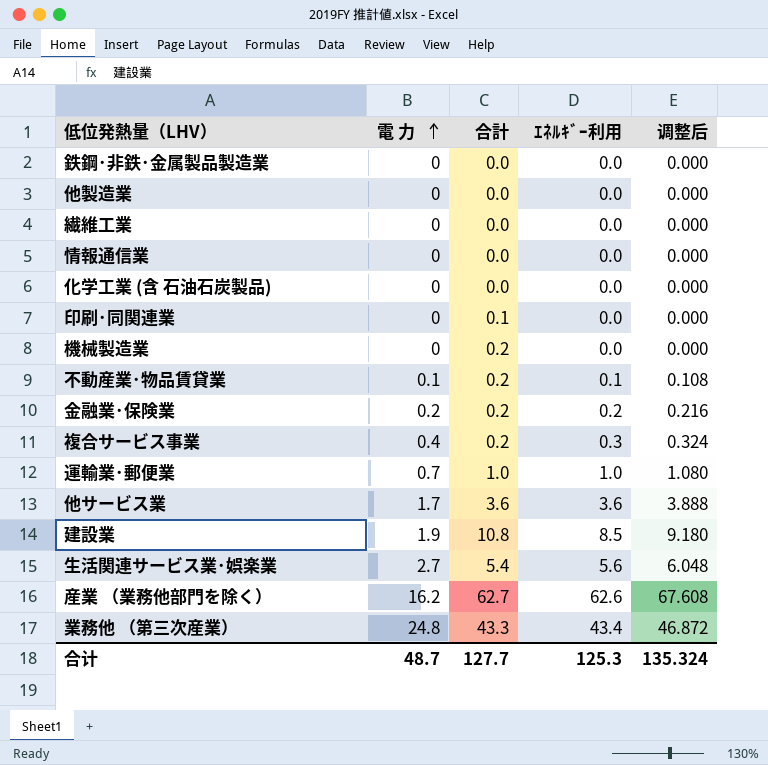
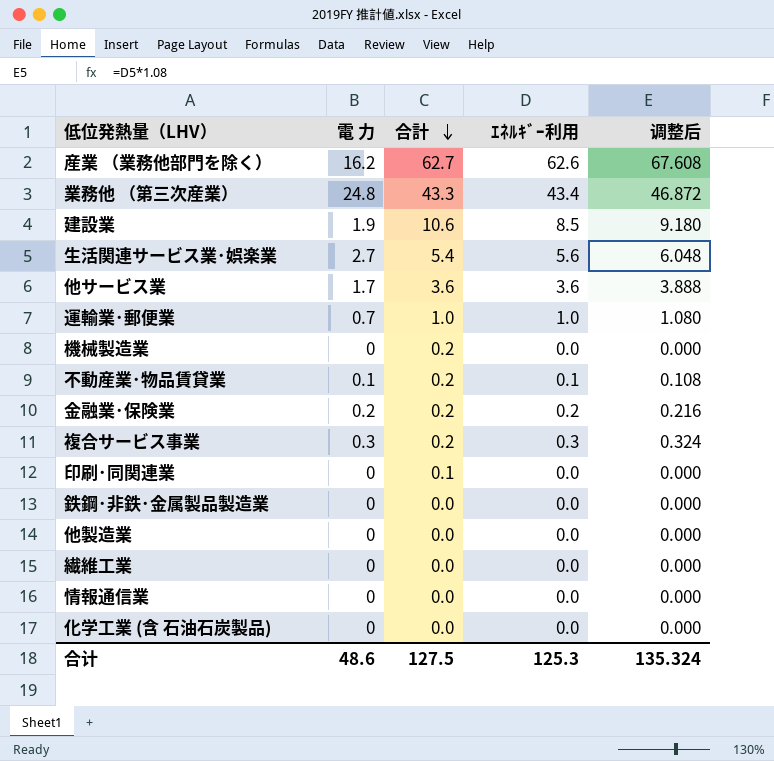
row order: 電 力 ascending -> 合計 descending
建設業 | 合計: 10.8 -> 10.6
複合サービス事業 | 電 力: 0.4 -> 0.3
合计 | 電 力: 48.7 -> 48.6
合计 | 合計: 127.7 -> 127.5

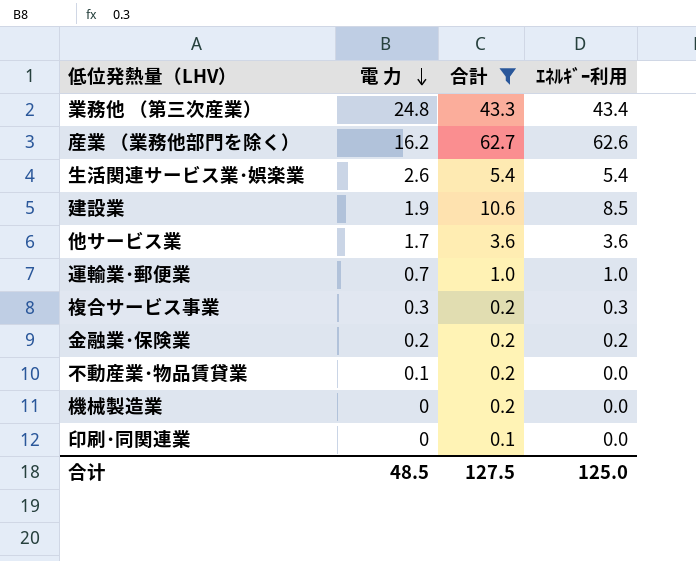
filter: none -> 合計 != 0.0
row order: 合計 descending -> 電 力 descending
column 调整后 | formula: [ｴﾈﾙｷﾞｰ利用] * 1.08 -> none
生活関連サービス業･娯楽業 | 電 力: 2.7 -> 2.6
生活関連サービス業･娯楽業 | ｴﾈﾙｷﾞｰ利用: 5.6 -> 5.4
不動産業･物品賃貸業 | ｴﾈﾙｷﾞｰ利用: 0.1 -> 0.0
合计 | 電 力: 48.6 -> 48.5
合计 | ｴﾈﾙｷﾞｰ利用: 125.3 -> 125.0

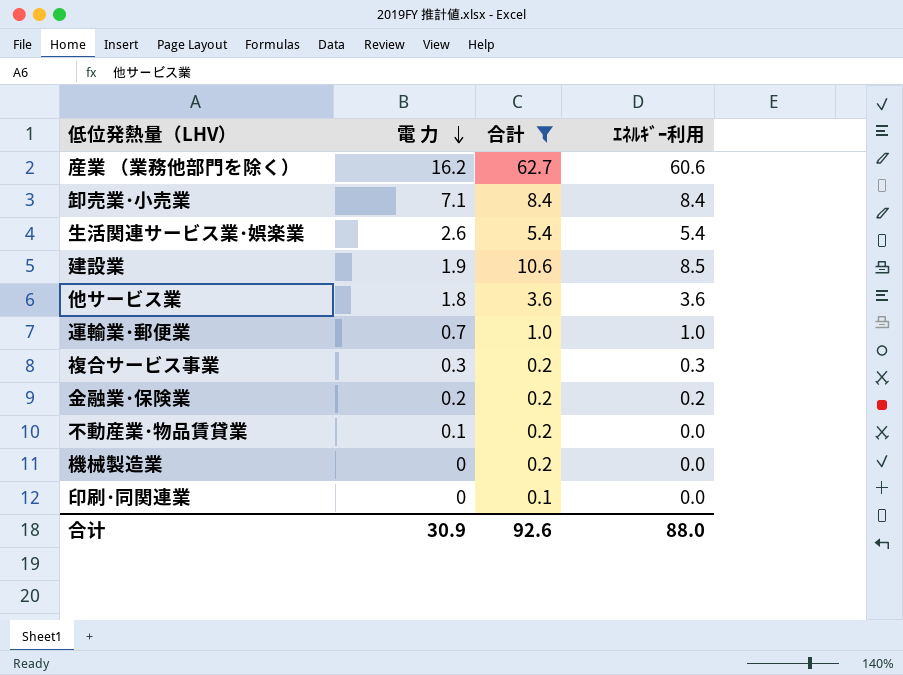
row 業務他 （第三次産業）: 24.8 | 43.3 | 43.4 -> none
産業 （業務他部門を除く） | ｴﾈﾙｷﾞｰ利用: 62.6 -> 60.6
row 卸売業･小売業: none -> 7.1 | 8.4 | 8.4
他サービス業 | 電 力: 1.7 -> 1.8
合计 | 電 力: 48.5 -> 30.9
合计 | 合計: 127.5 -> 92.6
合计 | ｴﾈﾙｷﾞｰ利用: 125.0 -> 88.0

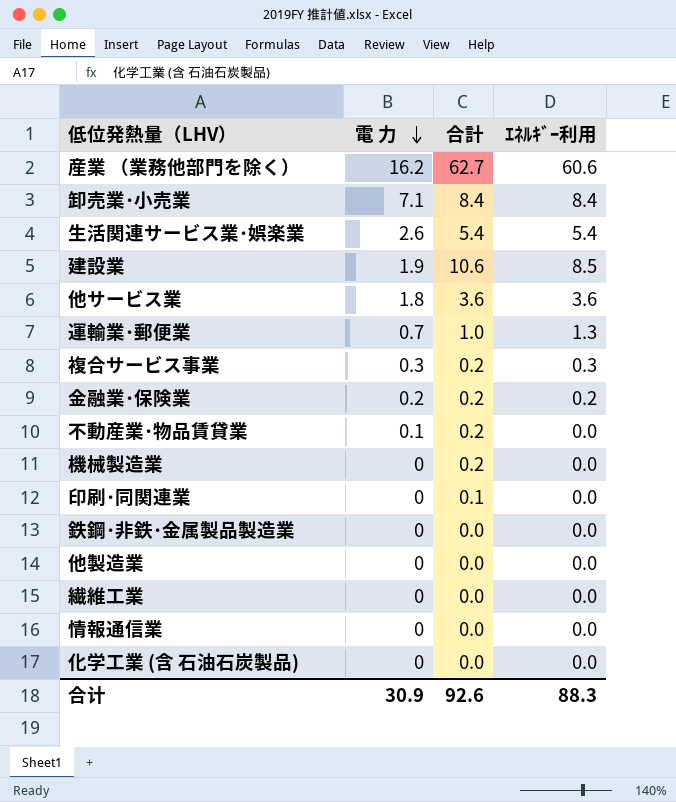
filter: 合計 != 0.0 -> none
運輸業･郵便業 | ｴﾈﾙｷﾞｰ利用: 1.0 -> 1.3
合计 | ｴﾈﾙｷﾞｰ利用: 88.0 -> 88.3

